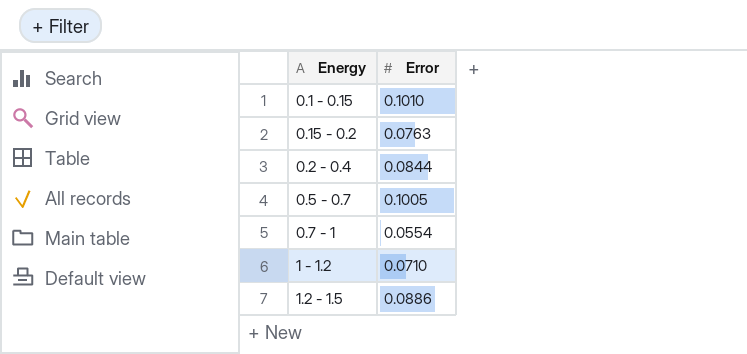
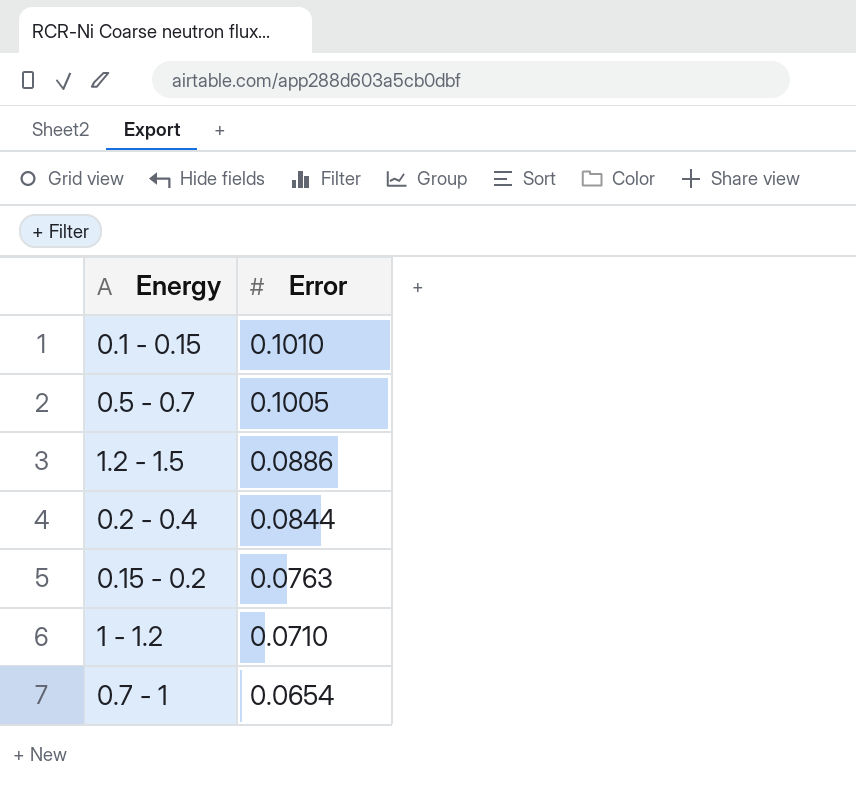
row order: none -> Error descending
0.7 - 1 | Error: 0.0554 -> 0.0654

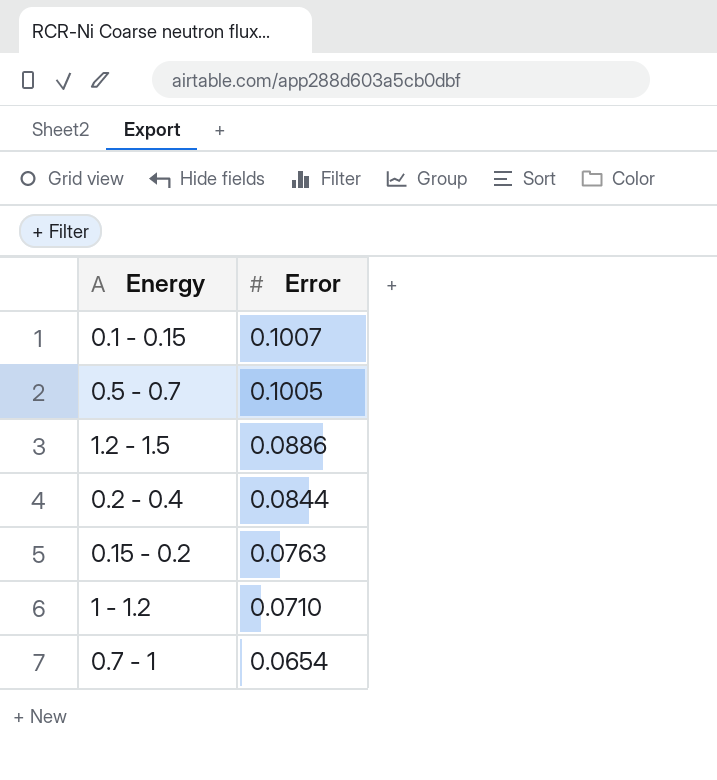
0.1 - 0.15 | Error: 0.1010 -> 0.1007

